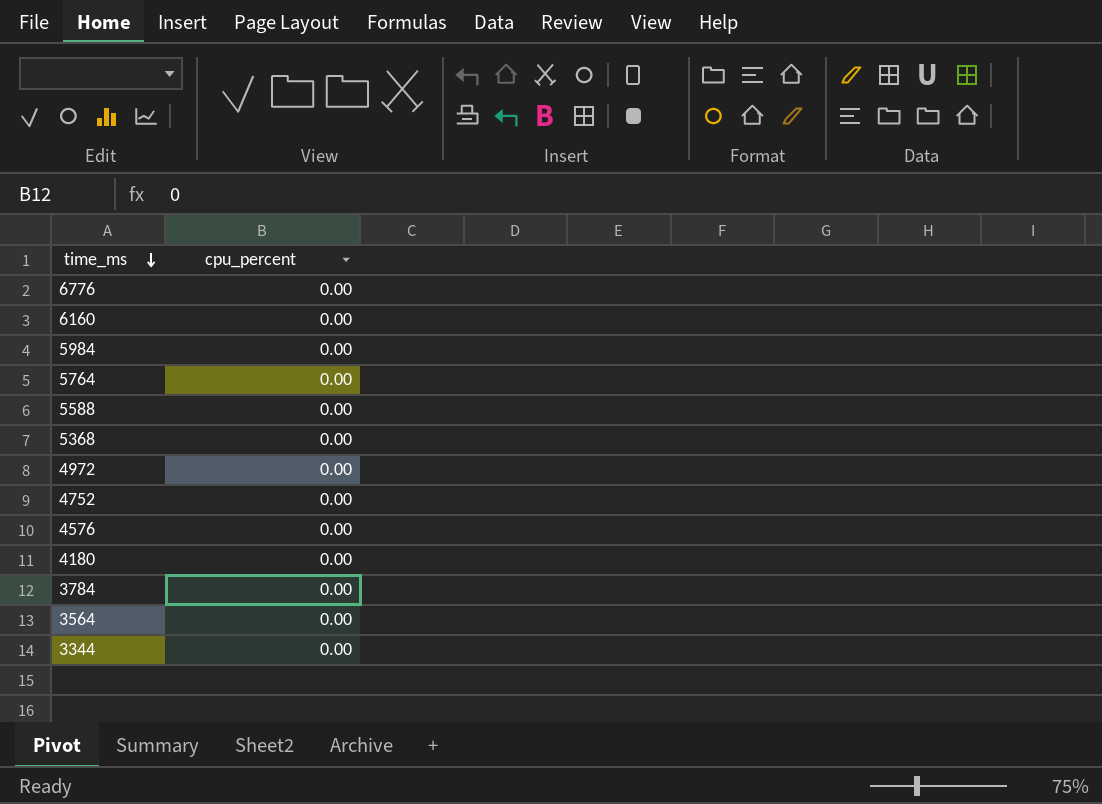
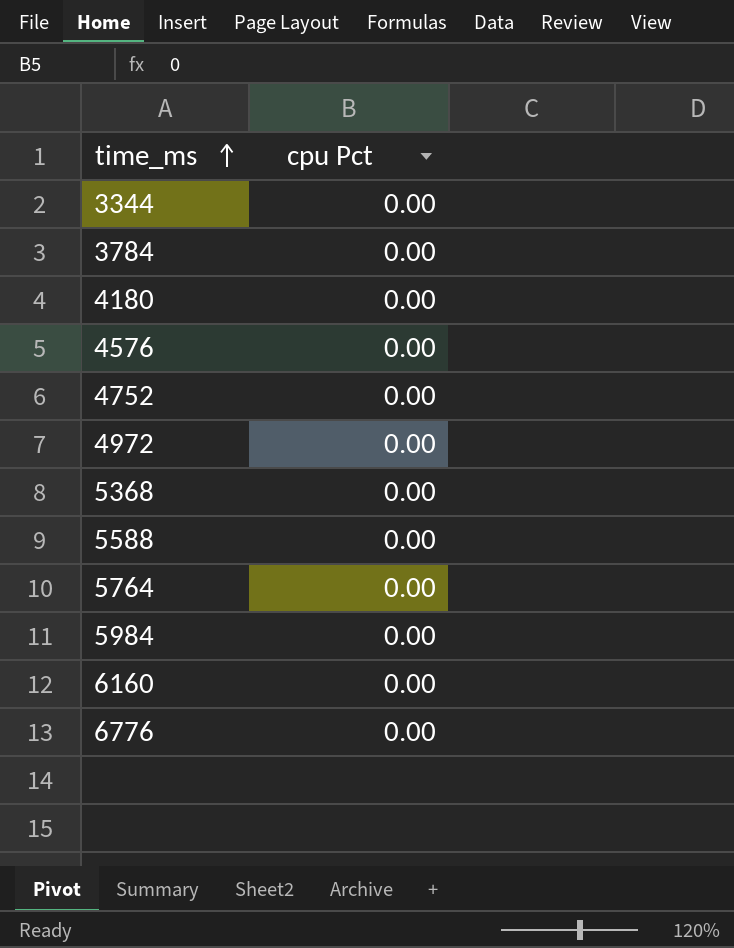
row order: time_ms descending -> time_ms ascending
column name: cpu_percent -> cpu Pct
row 3564: 0.00 -> none

